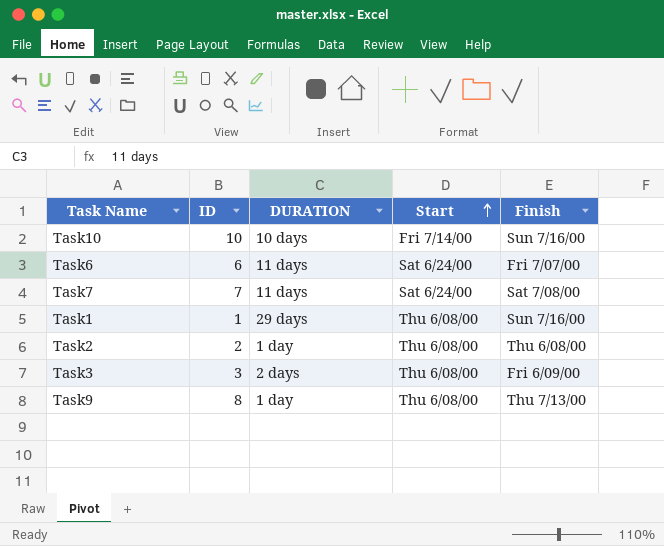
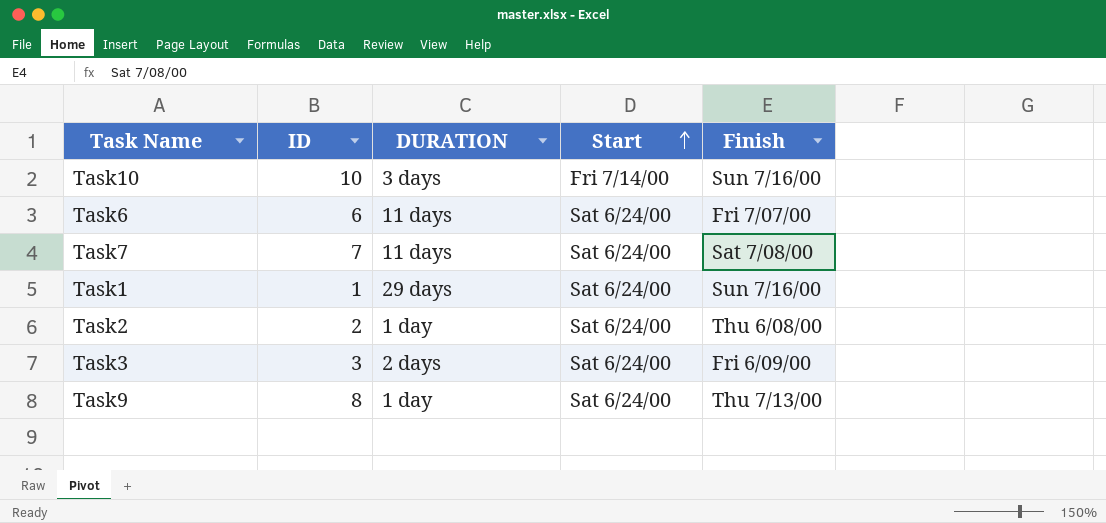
Task10 | DURATION: 10 days -> 3 days
Task1 | Start: Thu 6/08/00 -> Sat 6/24/00
Task2 | Start: Thu 6/08/00 -> Sat 6/24/00
Task3 | Start: Thu 6/08/00 -> Sat 6/24/00
Task9 | Start: Thu 6/08/00 -> Sat 6/24/00

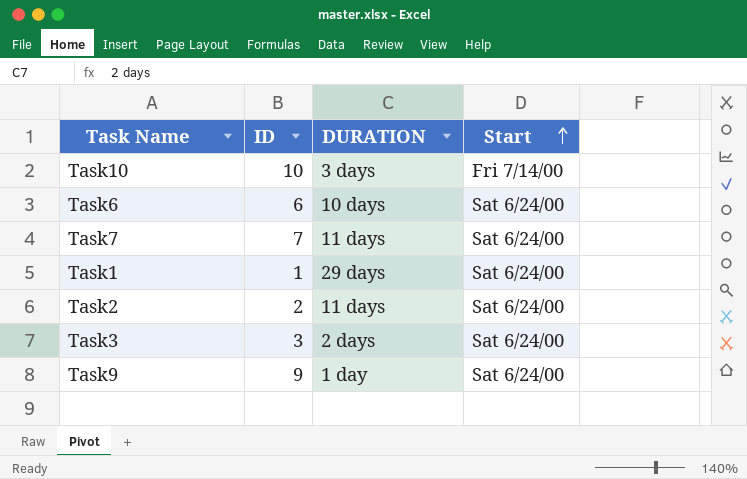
column Finish | position: 5 -> none
Task6 | DURATION: 11 days -> 10 days
Task2 | DURATION: 1 day -> 11 days
Task9 | ID: 8 -> 9

